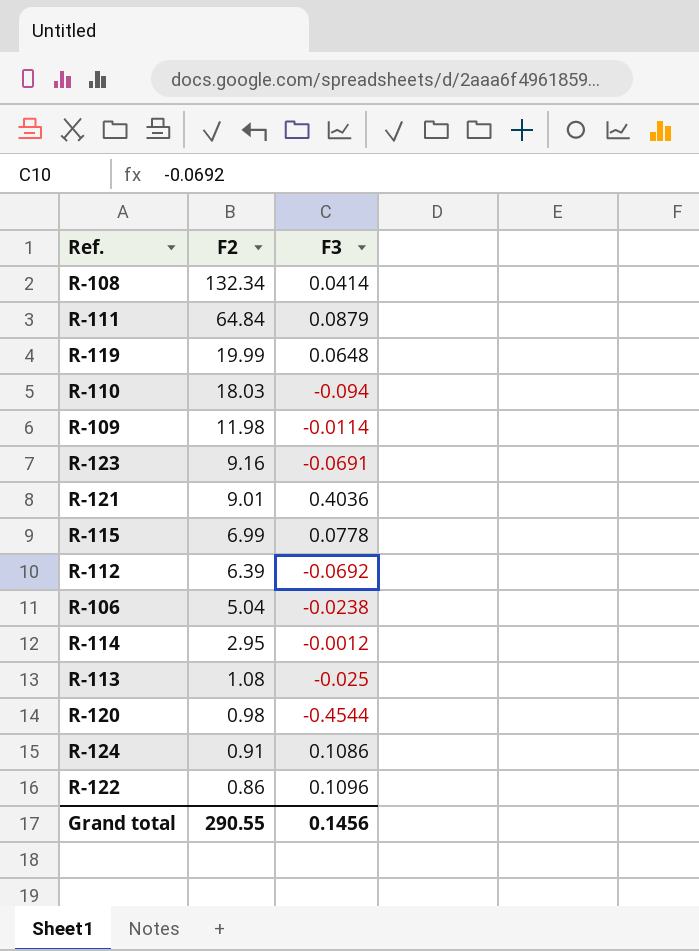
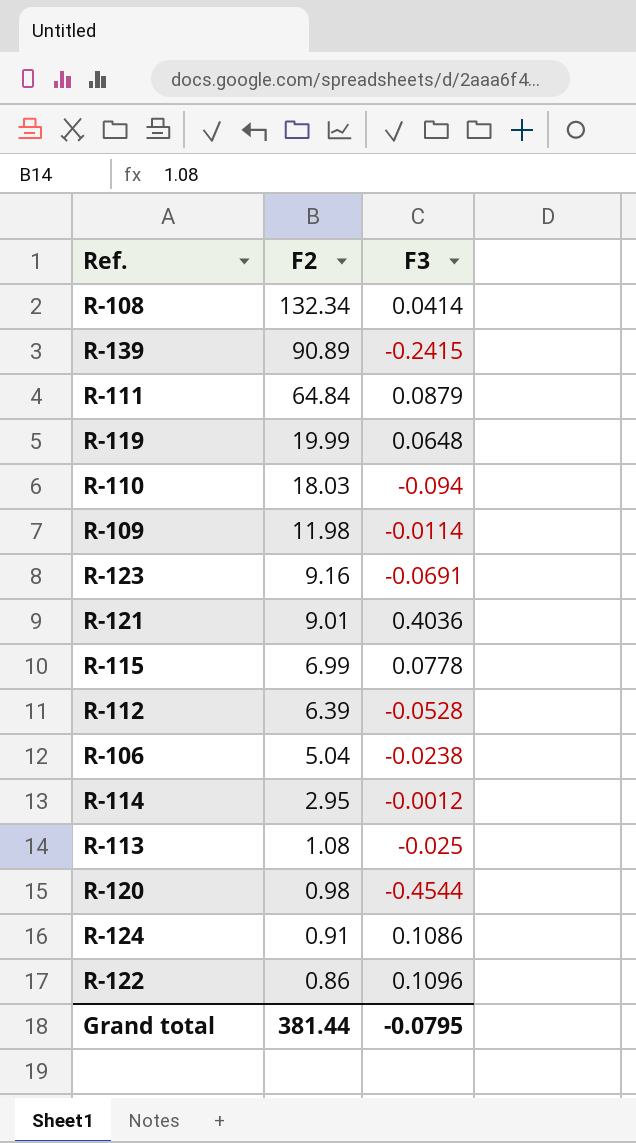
row R-139: none -> 90.89 | -0.2415
R-112 | F3: -0.0692 -> -0.0528
Grand total | F2: 290.55 -> 381.44
Grand total | F3: 0.1456 -> -0.0795

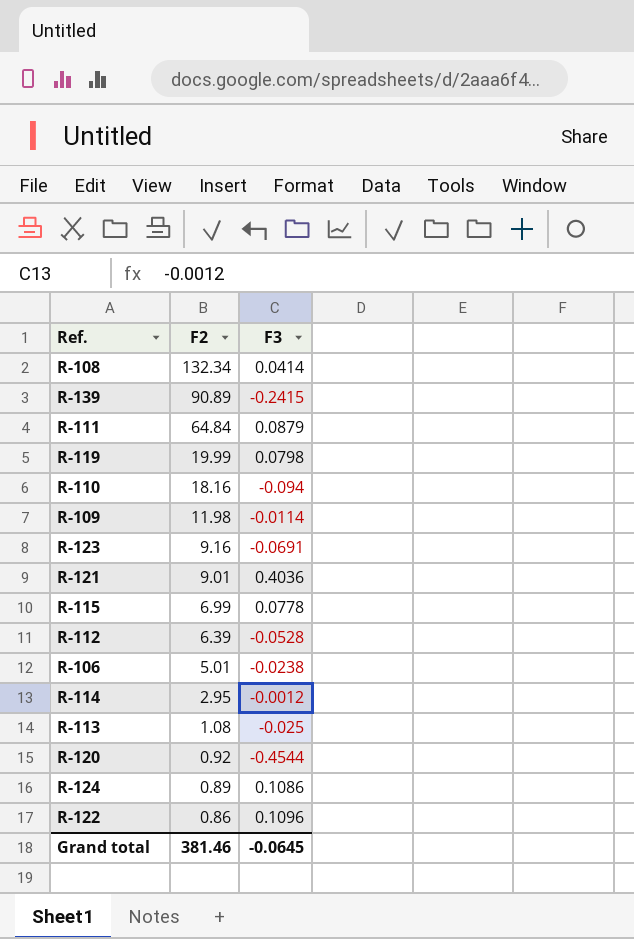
R-119 | F3: 0.0648 -> 0.0798
R-110 | F2: 18.03 -> 18.16
R-106 | F2: 5.04 -> 5.01
R-120 | F2: 0.98 -> 0.92
R-124 | F2: 0.91 -> 0.89
Grand total | F2: 381.44 -> 381.46
Grand total | F3: -0.0795 -> -0.0645

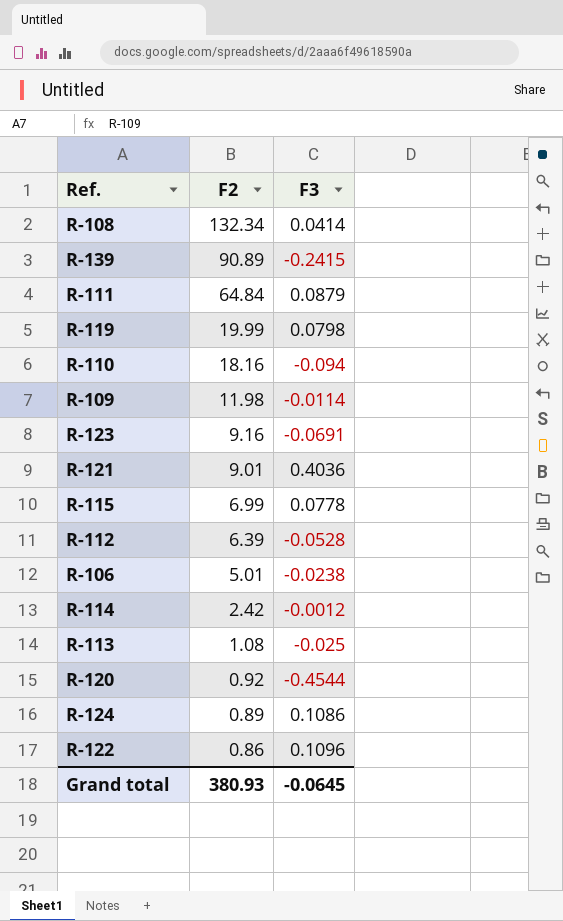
R-114 | F2: 2.95 -> 2.42
Grand total | F2: 381.46 -> 380.93

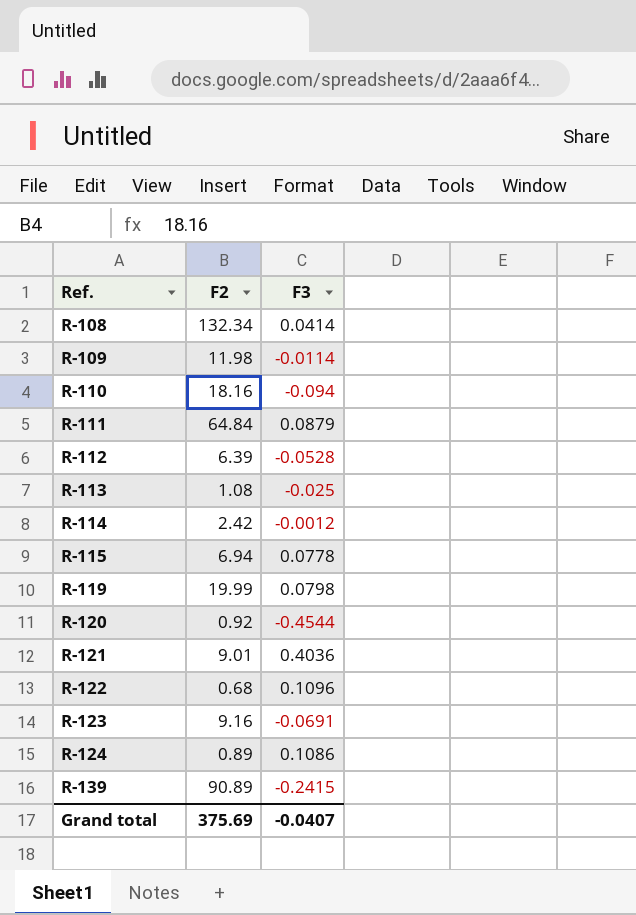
row order: F2 descending -> Ref. ascending
row R-106: 5.01 | -0.0238 -> none
R-115 | F2: 6.99 -> 6.94
R-122 | F2: 0.86 -> 0.68
Grand total | F2: 380.93 -> 375.69
Grand total | F3: -0.0645 -> -0.0407

